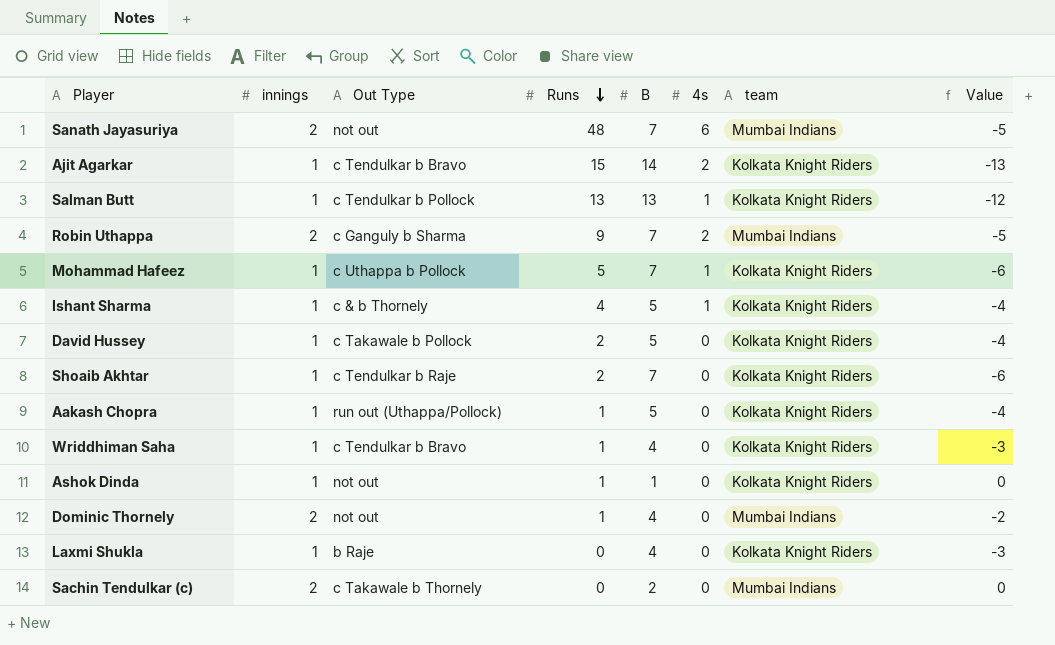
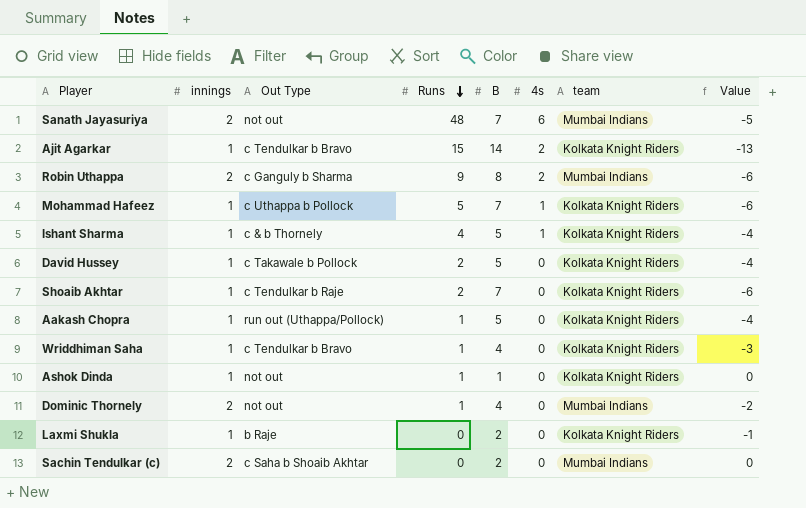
row Salman Butt: 1 | c Tendulkar b Pollock | 13 | 13 | 1 | Kolkata Knight Riders | -12 -> none
Robin Uthappa | B: 7 -> 8
Robin Uthappa | Value: -5 -> -6
Laxmi Shukla | B: 4 -> 2
Laxmi Shukla | Value: -3 -> -1
Sachin Tendulkar (c) | Out Type: c Takawale b Thornely -> c Saha b Shoaib Akhtar

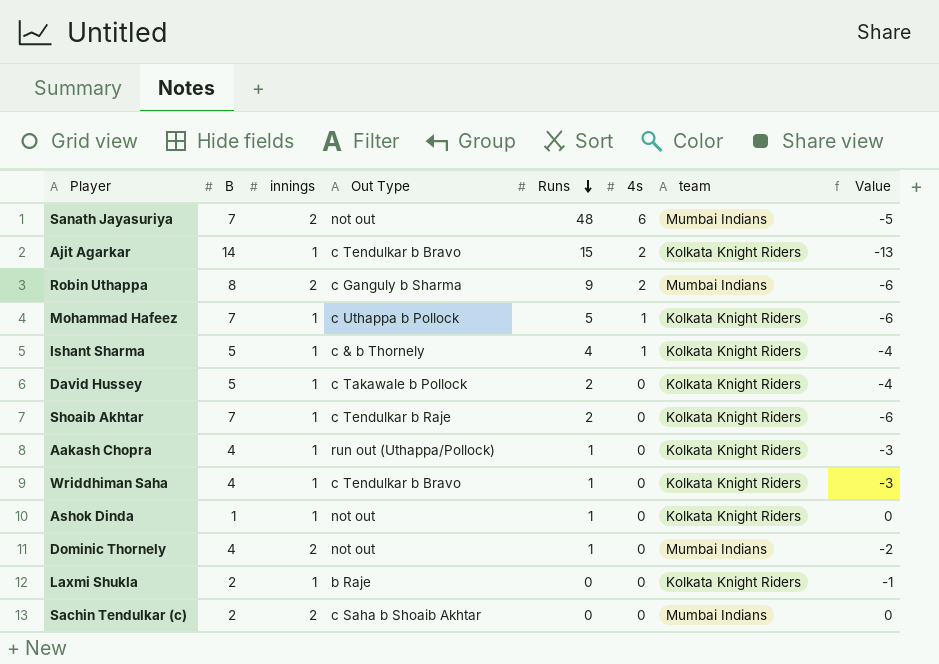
column B | position: 5 -> 2
Aakash Chopra | B: 5 -> 4
Aakash Chopra | Value: -4 -> -3

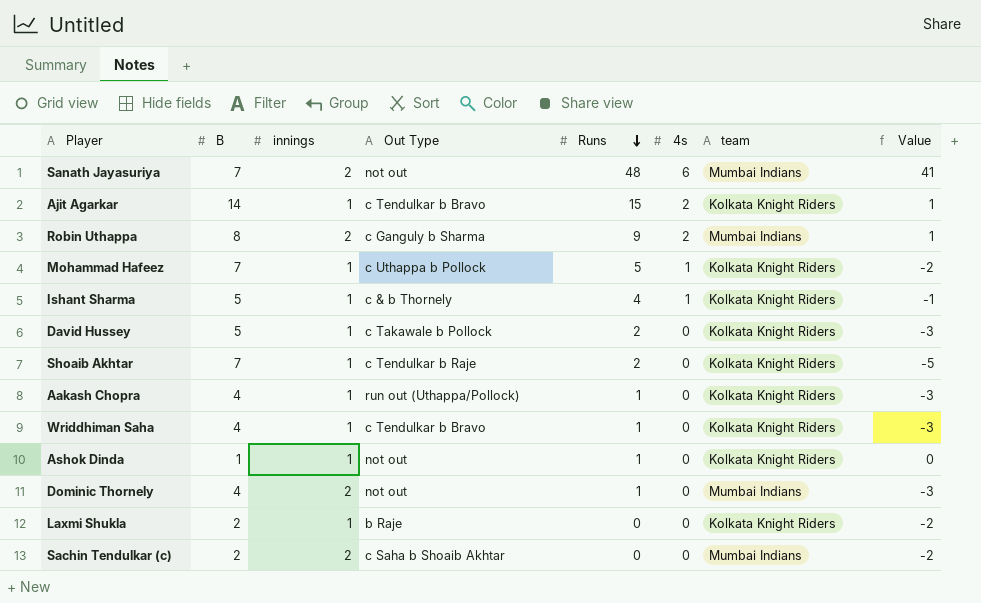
column Value | formula: [innings] - [B] -> [Runs] - [B]

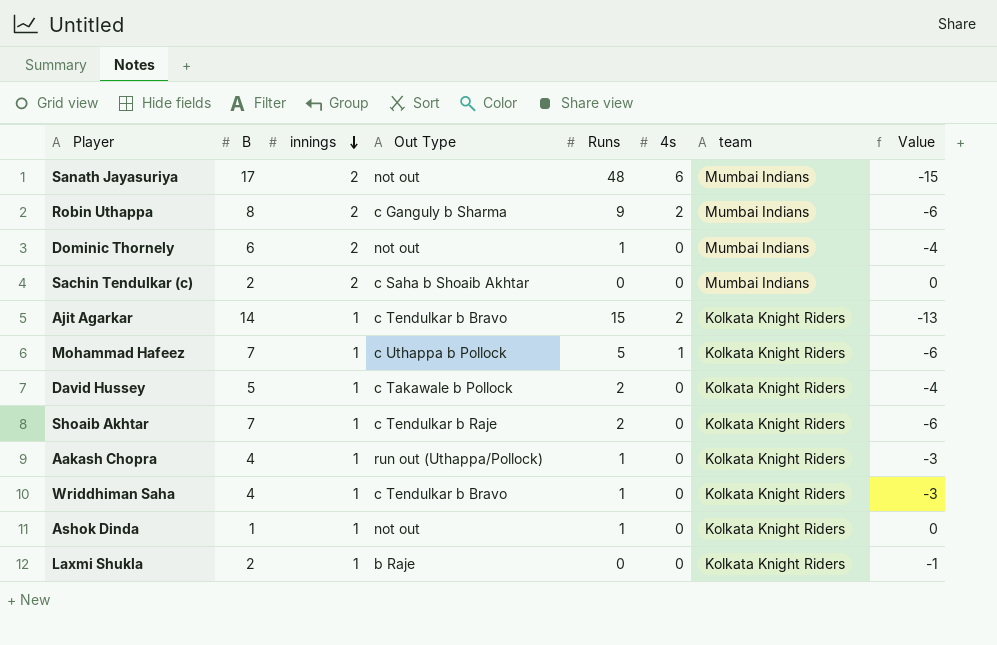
row order: Runs descending -> innings descending
column Value | formula: [Runs] - [B] -> [innings] - [B]
row Ishant Sharma: 5 | 1 | c & b Thornely | 4 | 1 | Kolkata Knight Riders | -1 -> none
Sanath Jayasuriya | B: 7 -> 17
Dominic Thornely | B: 4 -> 6

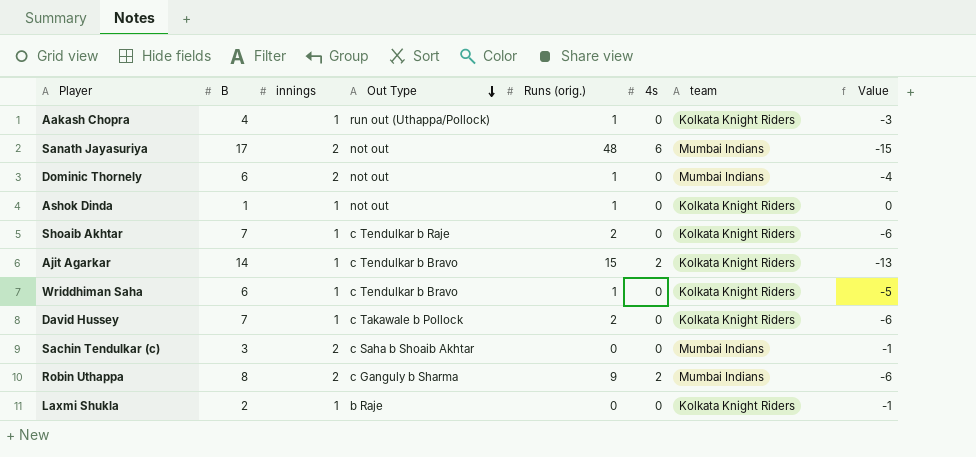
row order: innings descending -> Out Type descending
column name: Runs -> Runs (orig.)
row Mohammad Hafeez: 7 | 1 | c Uthappa b Pollock | 5 | 1 | Kolkata Knight Riders | -6 -> none
Wriddhiman Saha | B: 4 -> 6
Wriddhiman Saha | Value: -3 -> -5
David Hussey | B: 5 -> 7
David Hussey | Value: -4 -> -6
Sachin Tendulkar (c) | B: 2 -> 3
Sachin Tendulkar (c) | Value: 0 -> -1

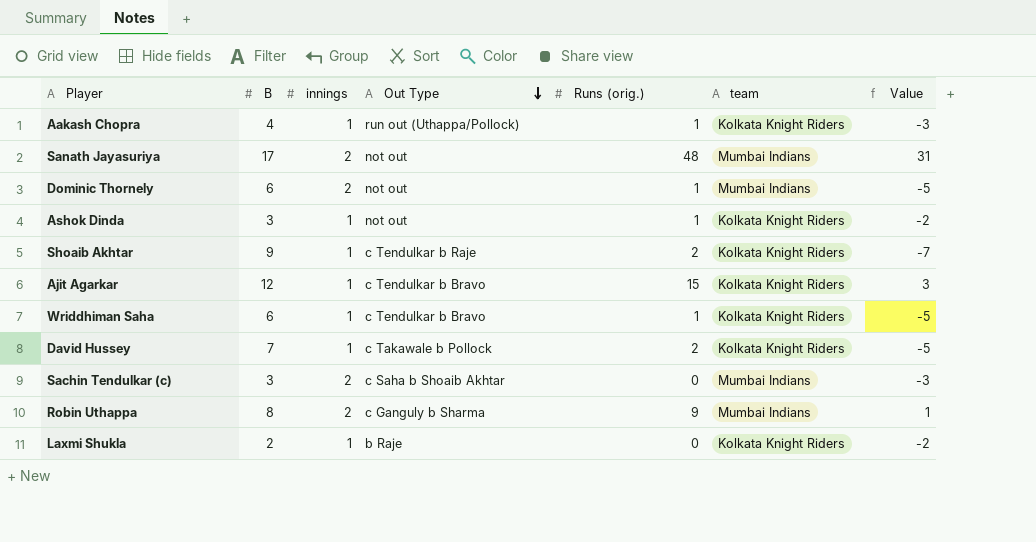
column 4s | position: 6 -> none
column Value | formula: [innings] - [B] -> [Runs (orig.)] - [B]
Ashok Dinda | B: 1 -> 3
Shoaib Akhtar | B: 7 -> 9
Ajit Agarkar | B: 14 -> 12

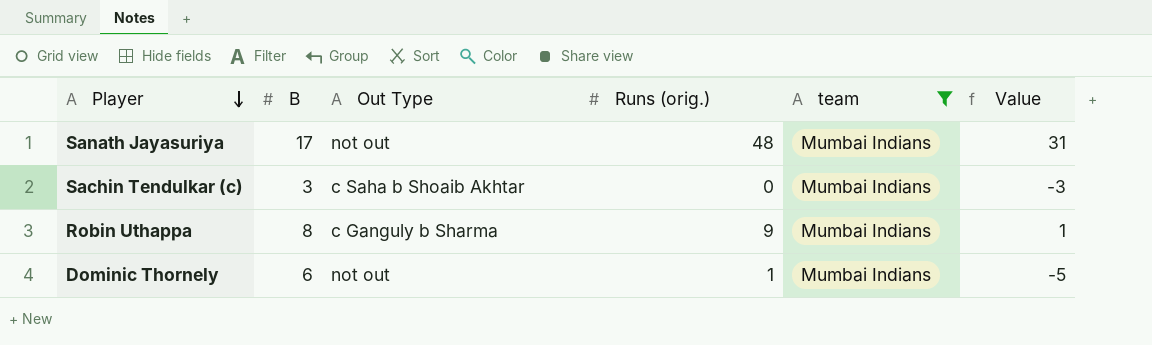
filter: none -> team = Mumbai Indians
row order: Out Type descending -> Player descending
column innings | position: 3 -> none

